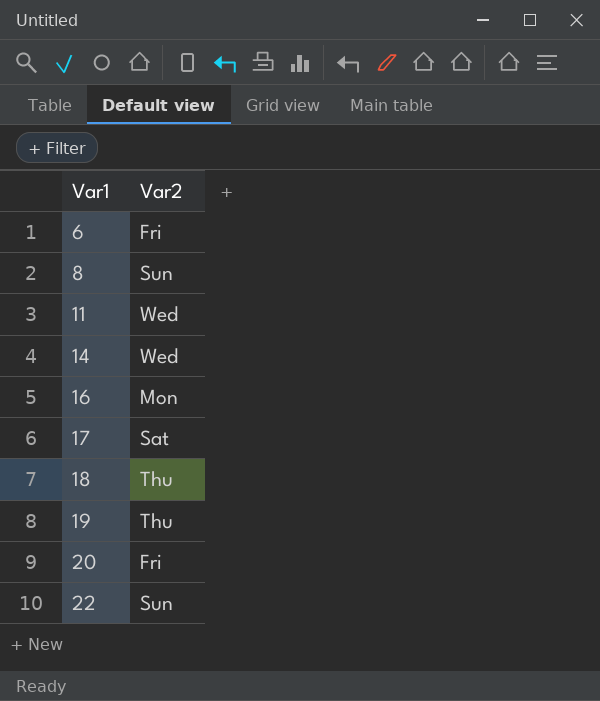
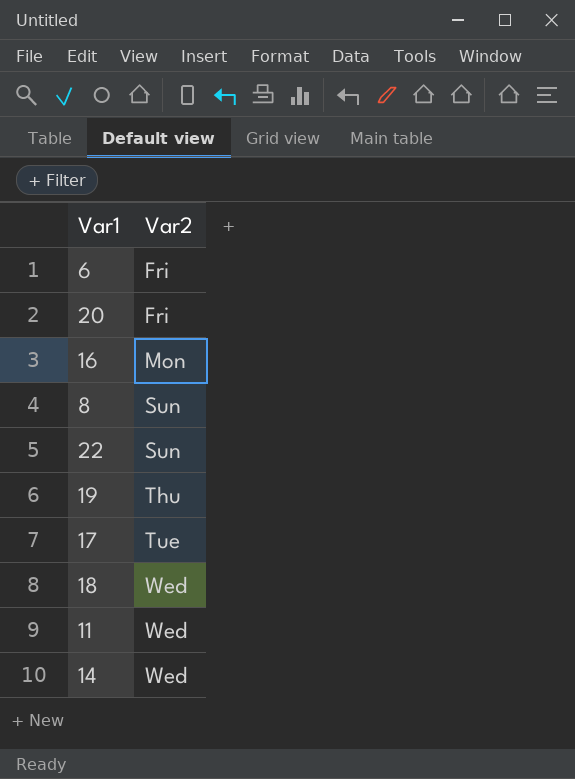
row order: Var1 ascending -> Var2 ascending
17 | Var2: Sat -> Tue
18 | Var2: Thu -> Wed

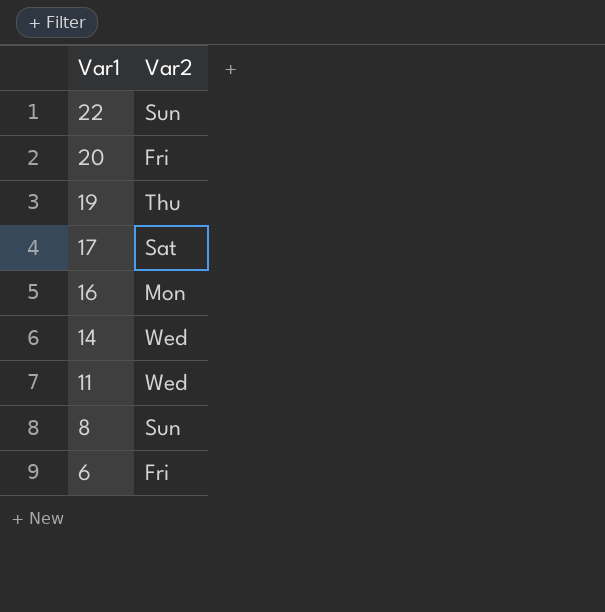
row order: Var2 ascending -> Var1 descending
row 18: Wed -> none
17 | Var2: Tue -> Sat

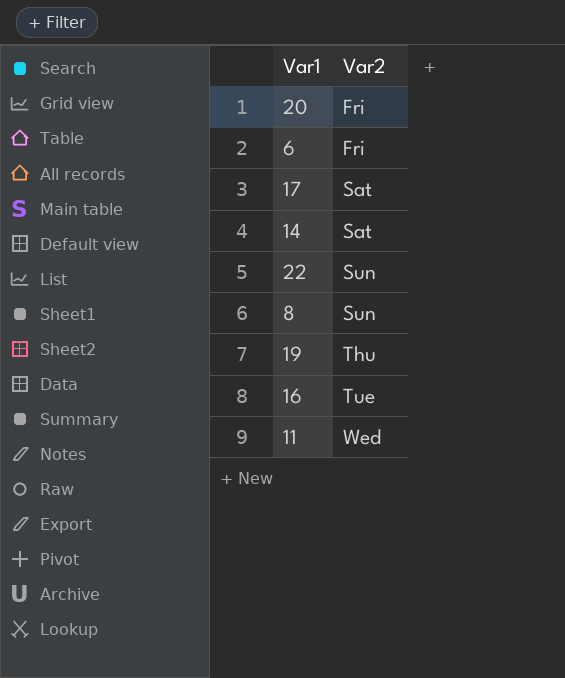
row order: Var1 descending -> Var2 ascending
14 | Var2: Wed -> Sat
16 | Var2: Mon -> Tue

